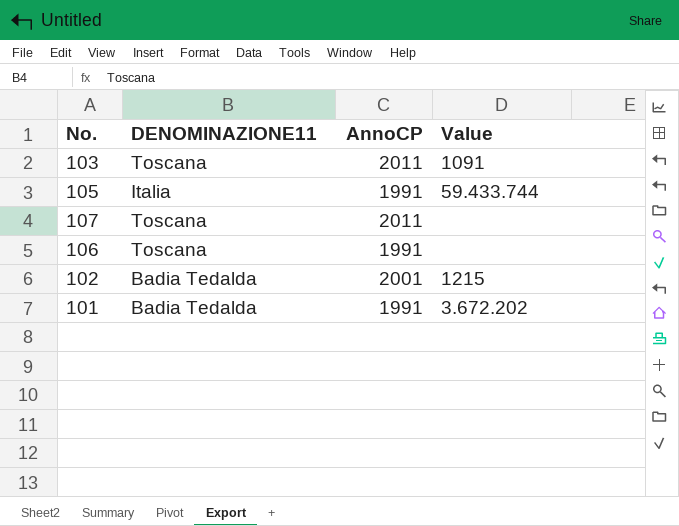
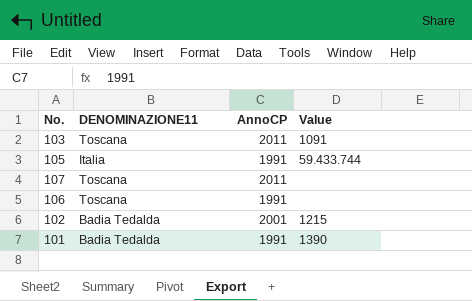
101 | Value: 3.672.202 -> 1390

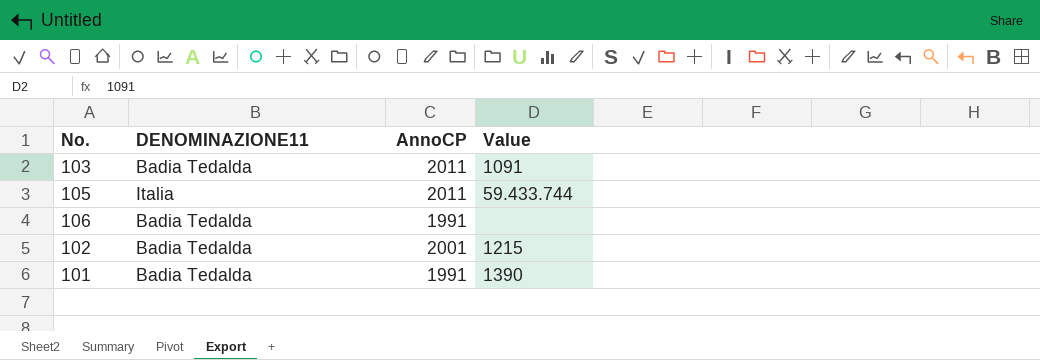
row 107: Toscana | 2011 | none -> none
103 | DENOMINAZIONE11: Toscana -> Badia Tedalda
105 | AnnoCP: 1991 -> 2011
106 | DENOMINAZIONE11: Toscana -> Badia Tedalda

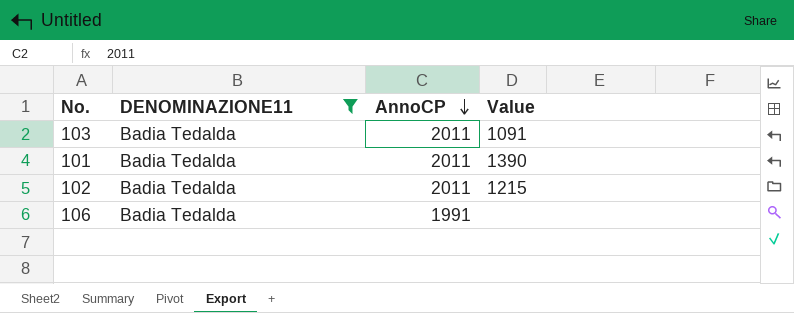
filter: none -> DENOMINAZIONE11 = Badia Tedalda
row order: none -> AnnoCP descending
101 | AnnoCP: 1991 -> 2011
102 | AnnoCP: 2001 -> 2011

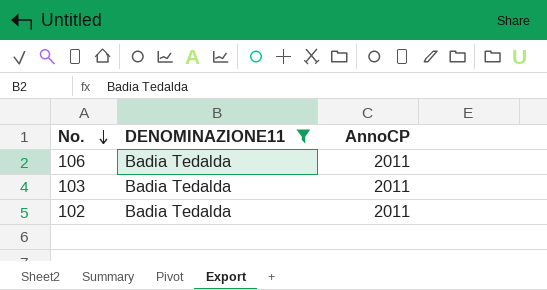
row order: AnnoCP descending -> No. descending
column Value | position: 4 -> none
row 101: Badia Tedalda | 2011 | 1390 -> none
106 | AnnoCP: 1991 -> 2011

